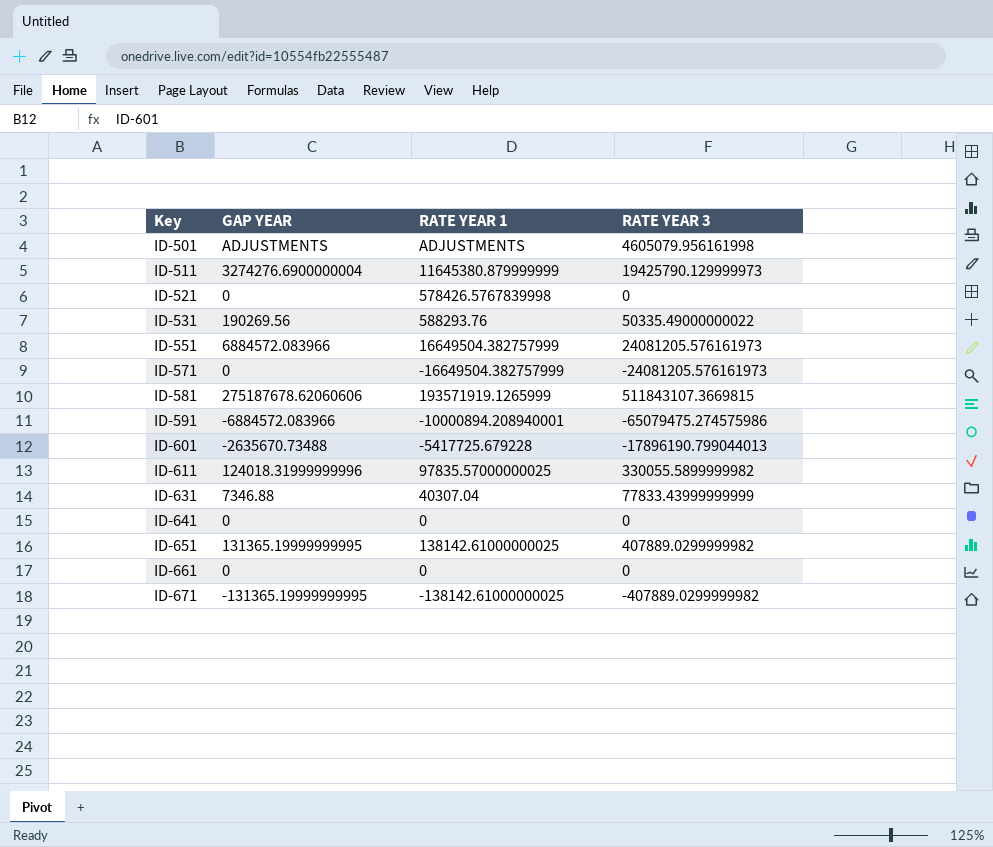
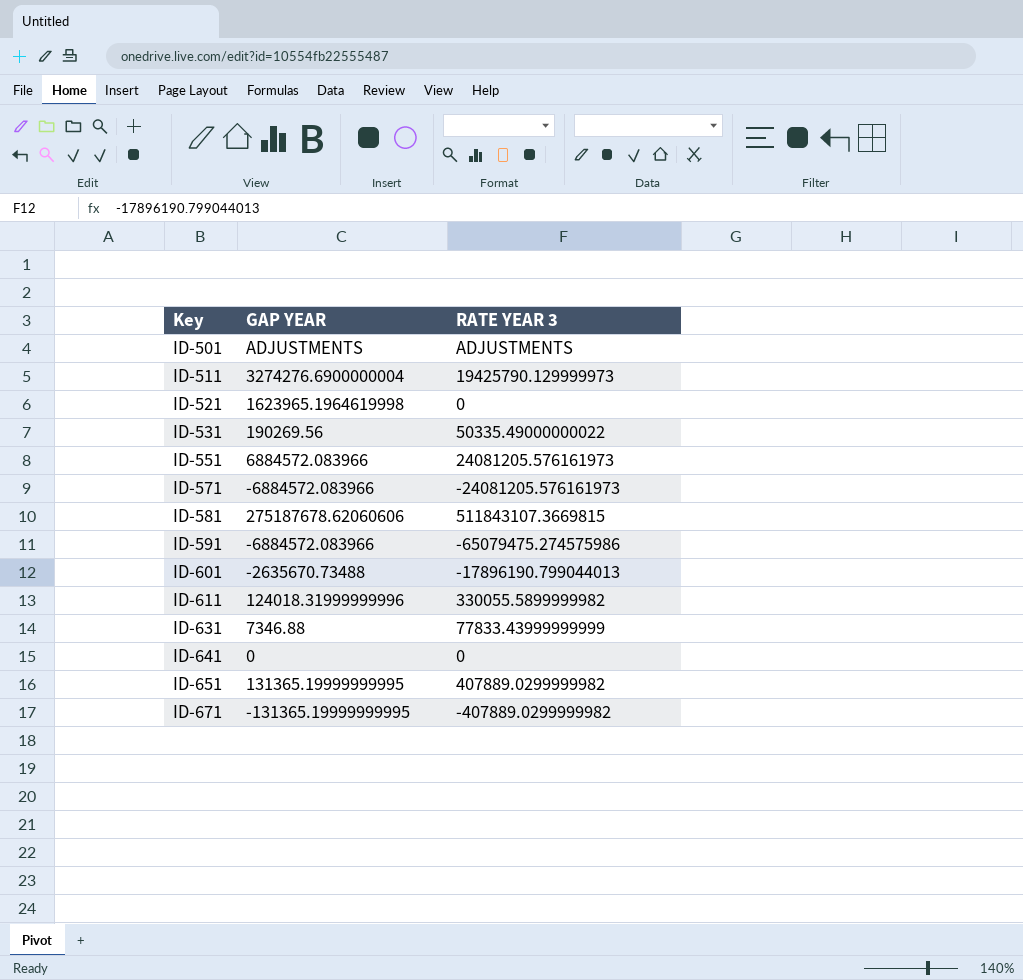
column RATE YEAR 1 | position: 3 -> none
row ID-661: 0 | 0 | 0 -> none
ID-501 | RATE YEAR 3: 4605079.956161998 -> ADJUSTMENTS
ID-521 | GAP YEAR: 0 -> 1623965.1964619998
ID-571 | GAP YEAR: 0 -> -6884572.083966

